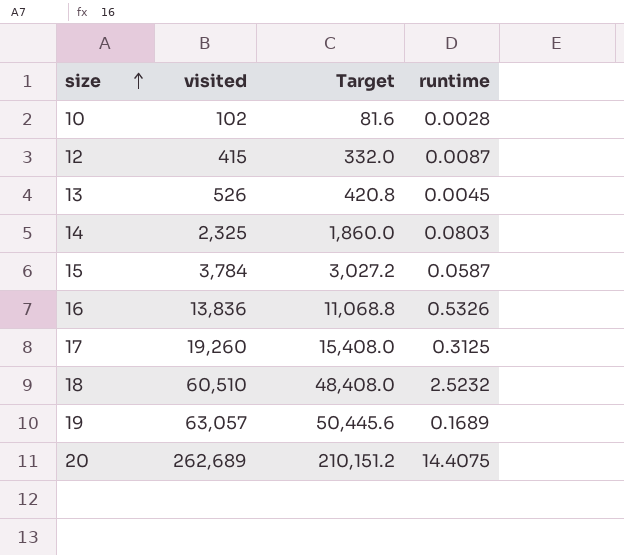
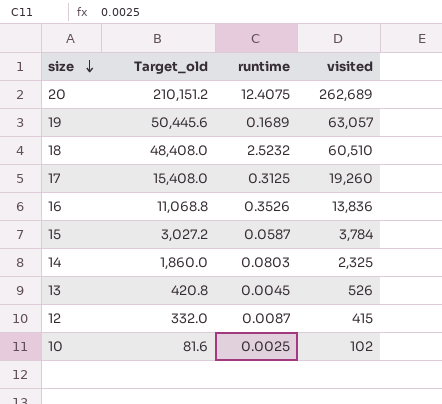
row order: size ascending -> size descending
column name: Target -> Target_old
column visited | position: 2 -> 4
20 | runtime: 14.4075 -> 12.4075
16 | runtime: 0.5326 -> 0.3526
10 | runtime: 0.0028 -> 0.0025

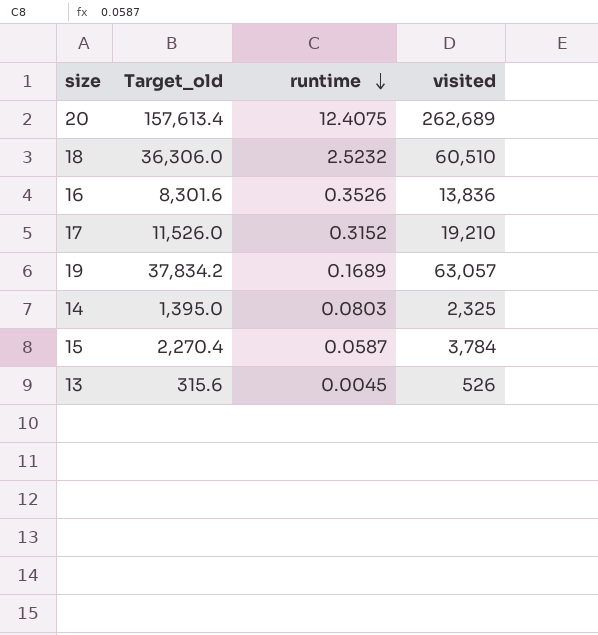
row order: size descending -> runtime descending
column Target_old | formula: [visited] * 0.8 -> [visited] * 0.6
row 12: 332.0 | 0.0087 | 415 -> none
row 10: 81.6 | 0.0025 | 102 -> none
17 | runtime: 0.3125 -> 0.3152
17 | visited: 19,260 -> 19,210

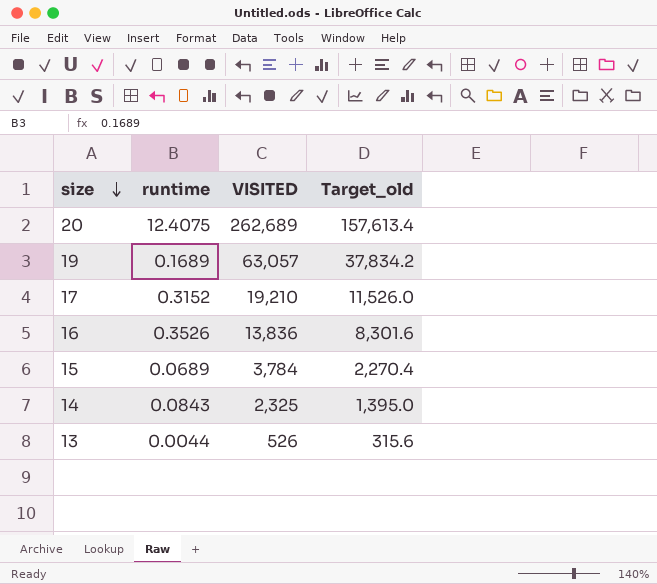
row order: runtime descending -> size descending
column name: visited -> VISITED
column Target_old | position: 2 -> 4
row 18: 36,306.0 | 2.5232 | 60,510 -> none
15 | runtime: 0.0587 -> 0.0689
14 | runtime: 0.0803 -> 0.0843
13 | runtime: 0.0045 -> 0.0044

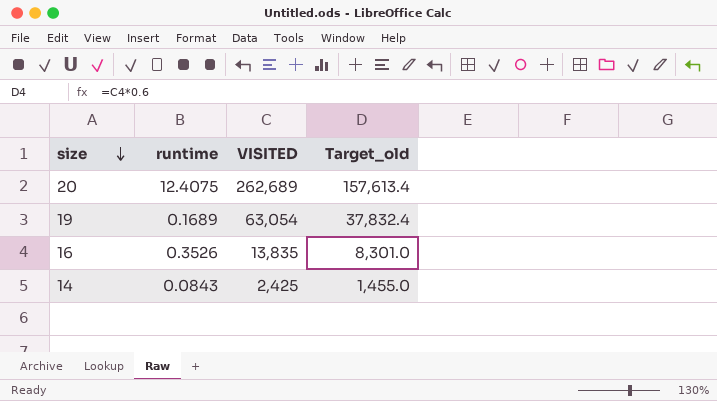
row 17: 0.3152 | 19,210 | 11,526.0 -> none
row 15: 0.0689 | 3,784 | 2,270.4 -> none
row 13: 0.0044 | 526 | 315.6 -> none
19 | VISITED: 63,057 -> 63,054
19 | Target_old: 37,834.2 -> 37,832.4
16 | VISITED: 13,836 -> 13,835
16 | Target_old: 8,301.6 -> 8,301.0
14 | VISITED: 2,325 -> 2,425
14 | Target_old: 1,395.0 -> 1,455.0

